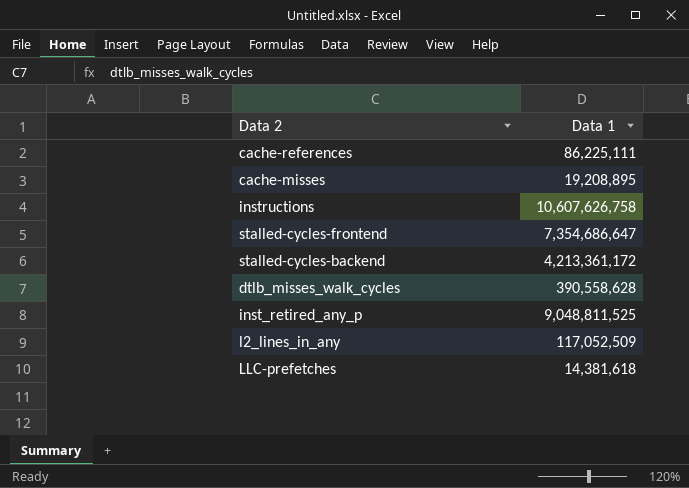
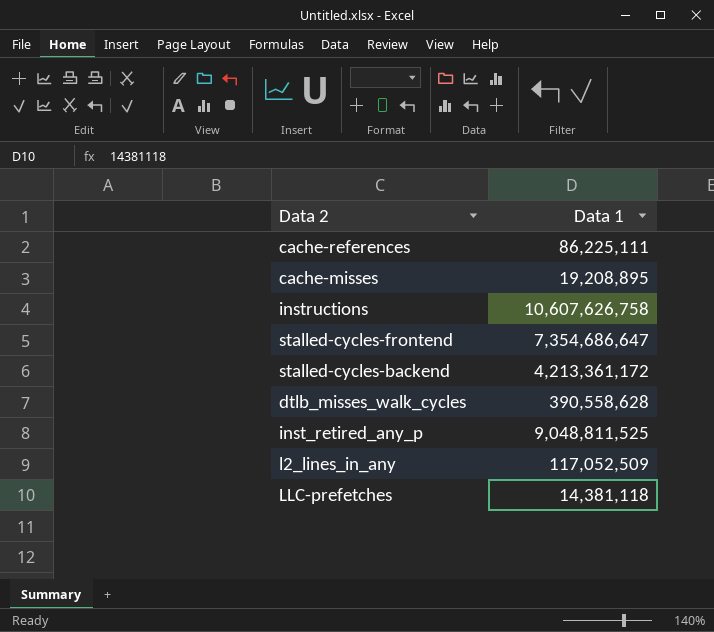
LLC-prefetches | Data 1: 14,381,618 -> 14,381,118

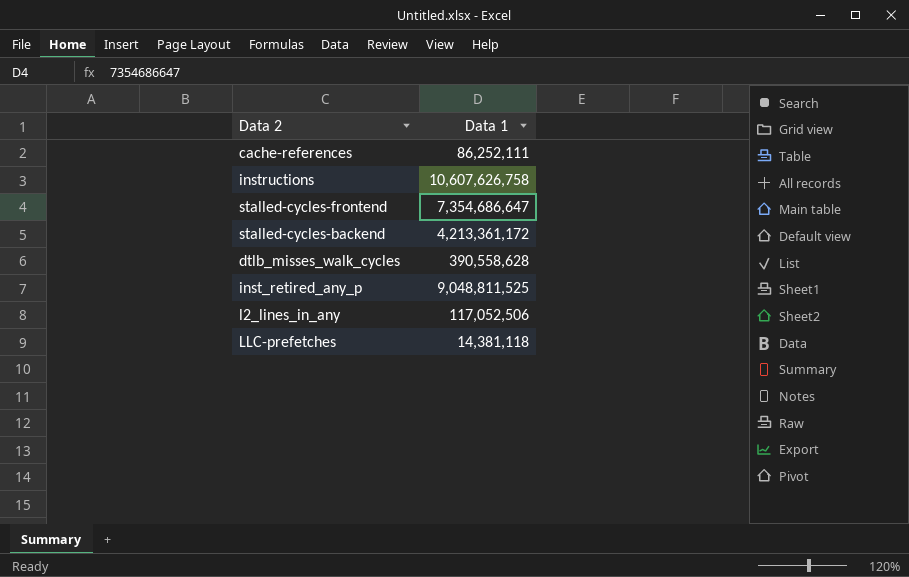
row cache-misses: 19,208,895 -> none
cache-references | Data 1: 86,225,111 -> 86,252,111
l2_lines_in_any | Data 1: 117,052,509 -> 117,052,506

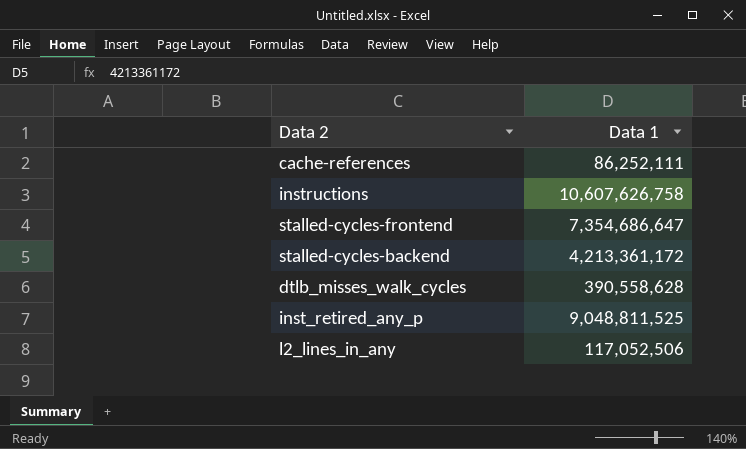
row LLC-prefetches: 14,381,118 -> none

